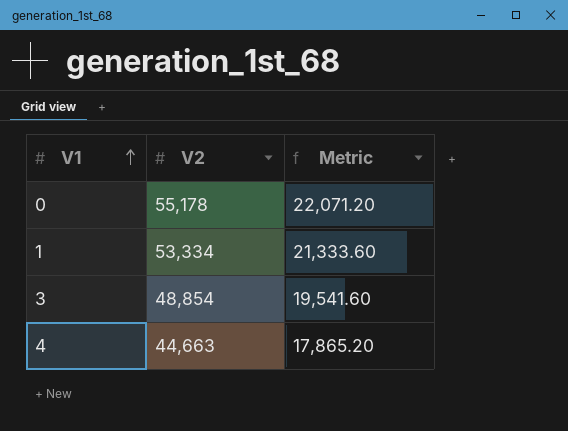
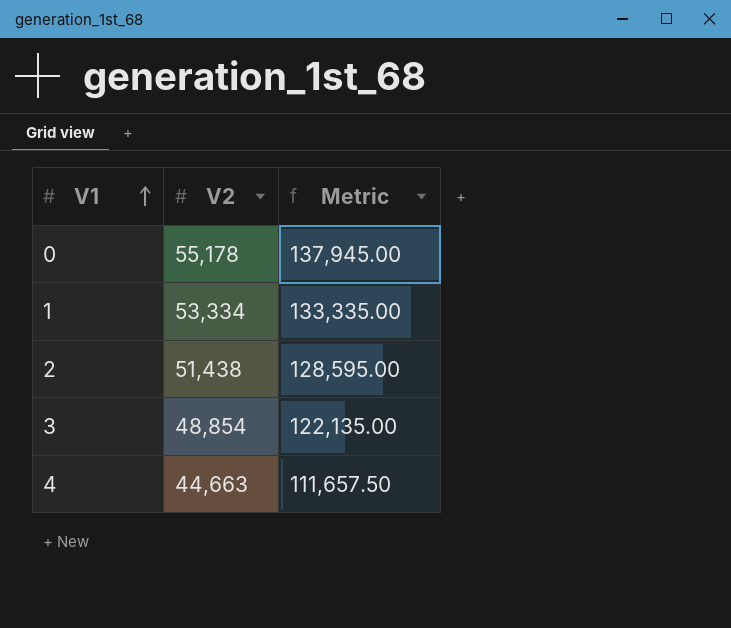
column Metric | formula: [V2] * 0.4 -> [V2] * 2.5
row 2: none -> 51,438 | 128,595.00

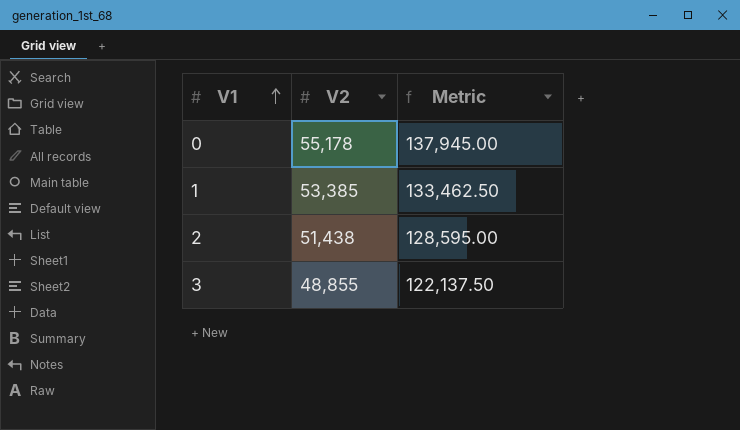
row 4: 44,663 | 111,657.50 -> none
1 | V2: 53,334 -> 53,385
1 | Metric: 133,335.00 -> 133,462.50
3 | V2: 48,854 -> 48,855
3 | Metric: 122,135.00 -> 122,137.50

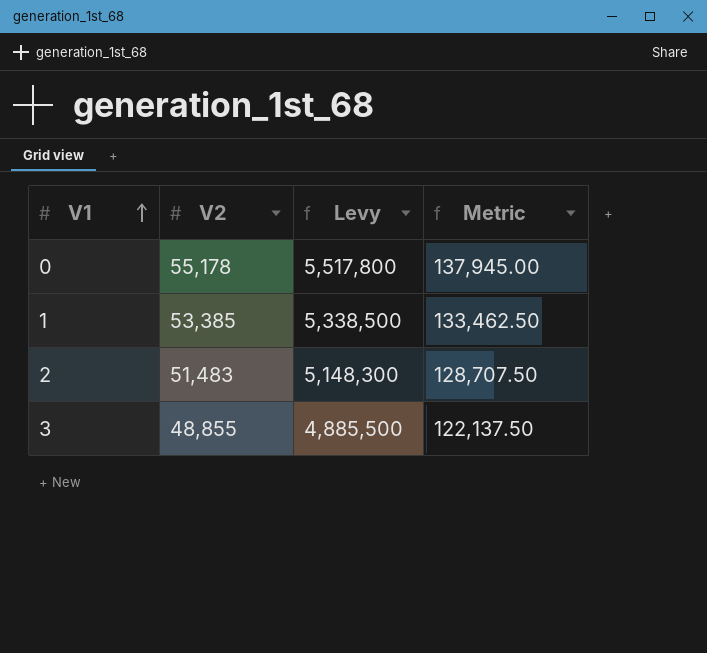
column Levy | formula: none -> [V2] * 100
2 | V2: 51,438 -> 51,483
2 | Metric: 128,595.00 -> 128,707.50

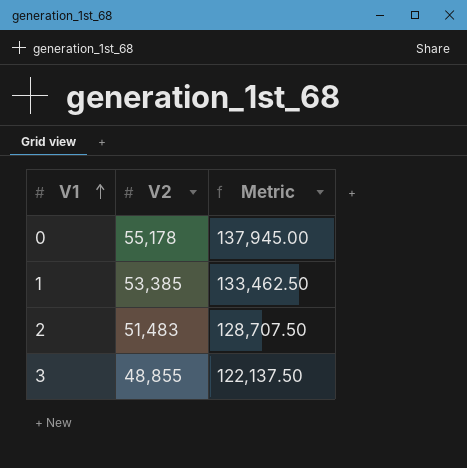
column Levy | formula: [V2] * 100 -> none

